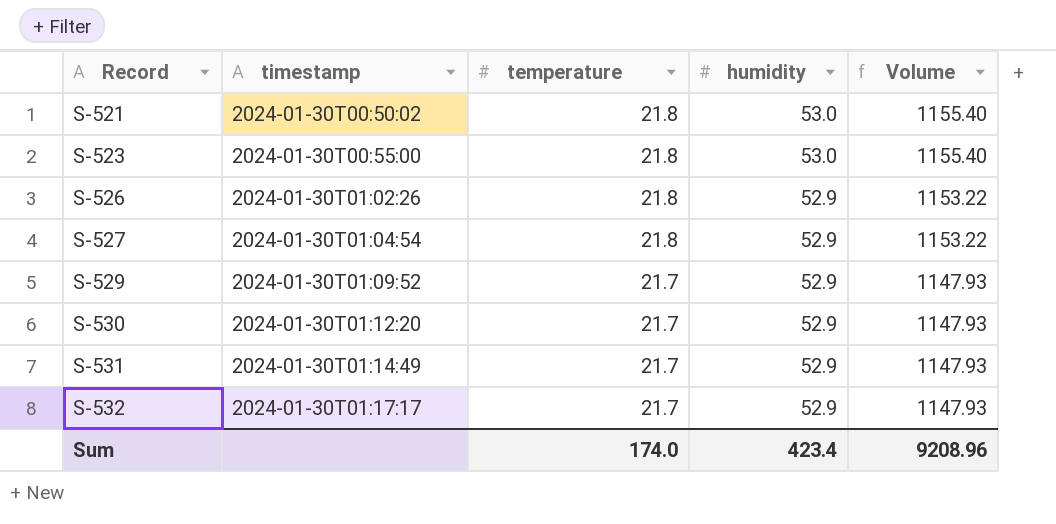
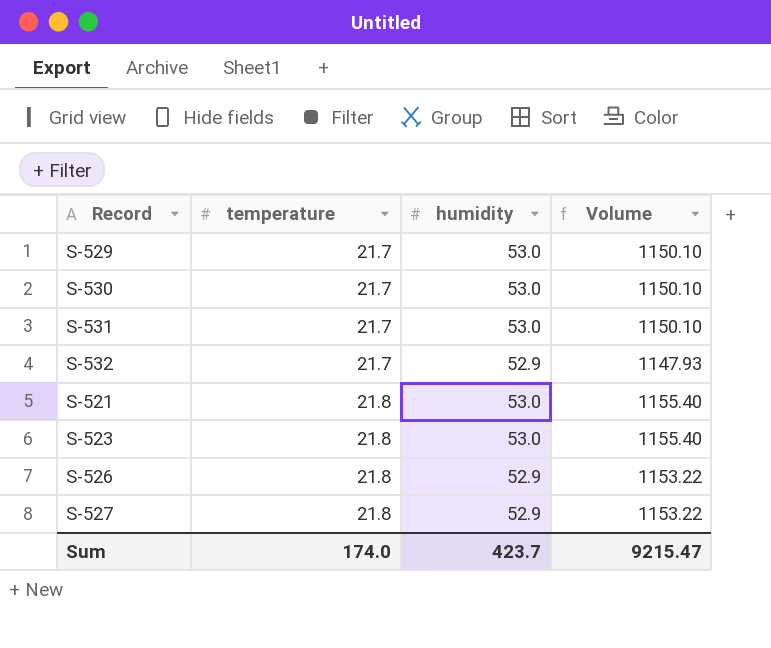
row order: Record ascending -> temperature ascending
column timestamp | position: 2 -> none
S-529 | humidity: 52.9 -> 53.0
S-529 | Volume: 1147.93 -> 1150.10
S-530 | humidity: 52.9 -> 53.0
S-530 | Volume: 1147.93 -> 1150.10
S-531 | humidity: 52.9 -> 53.0
S-531 | Volume: 1147.93 -> 1150.10
Sum | humidity: 423.4 -> 423.7
Sum | Volume: 9208.96 -> 9215.47

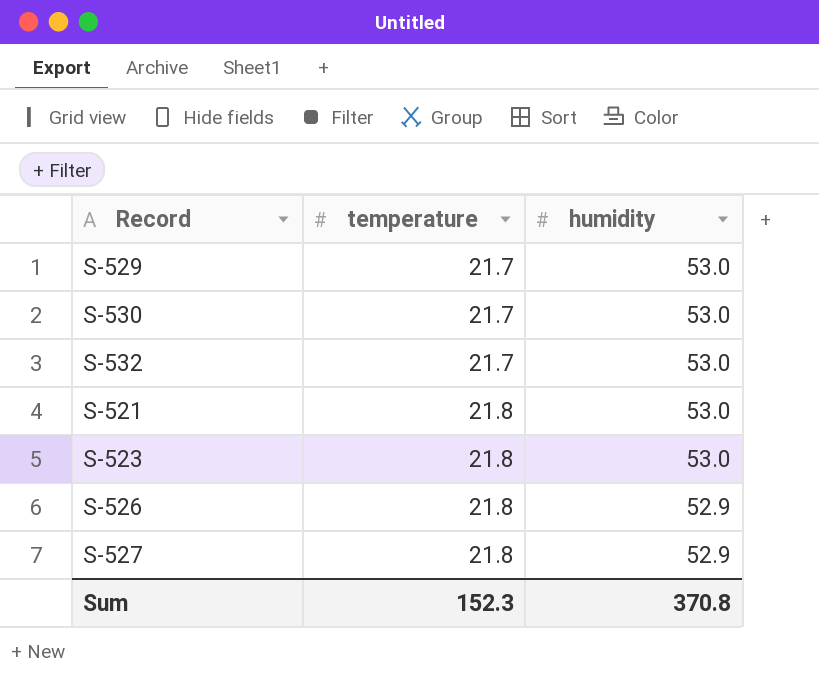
column Volume | formula: [temperature] * [humidity] -> none
row S-531: 21.7 | 53.0 | 1150.10 -> none
S-532 | humidity: 52.9 -> 53.0
Sum | temperature: 174.0 -> 152.3
Sum | humidity: 423.7 -> 370.8

